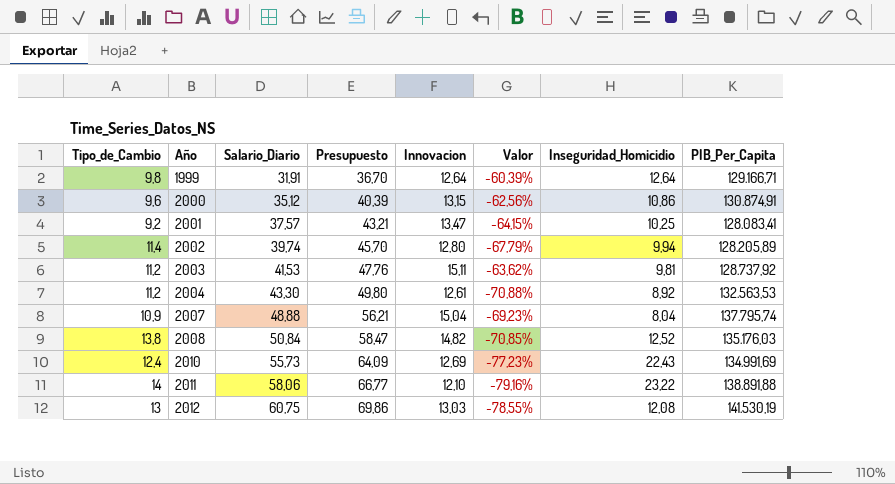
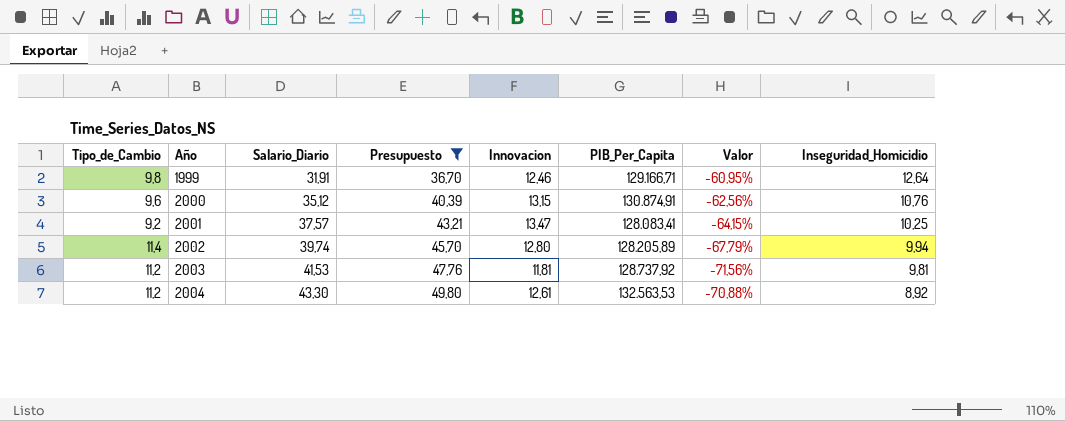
filter: none -> Presupuesto <= 49,80
column PIB_Per_Capita | position: 8 -> 6
1999 | Innovacion: 12,64 -> 12,46
1999 | Valor: -60,39% -> -60,95%
2000 | Inseguridad_Homicidio: 10,86 -> 10,76
2003 | Innovacion: 15,11 -> 11,81
2003 | Valor: -63,62% -> -71,56%

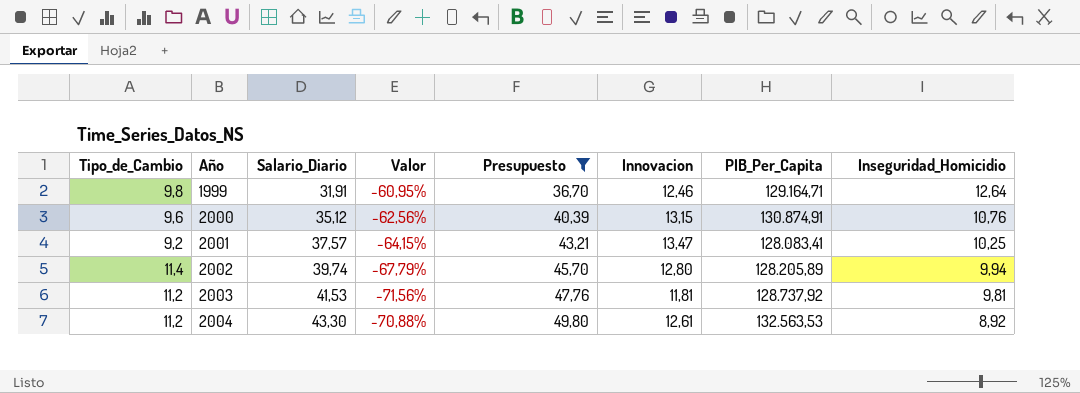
column Valor | position: 7 -> 4
1999 | PIB_Per_Capita: 129.166,71 -> 129.164,71

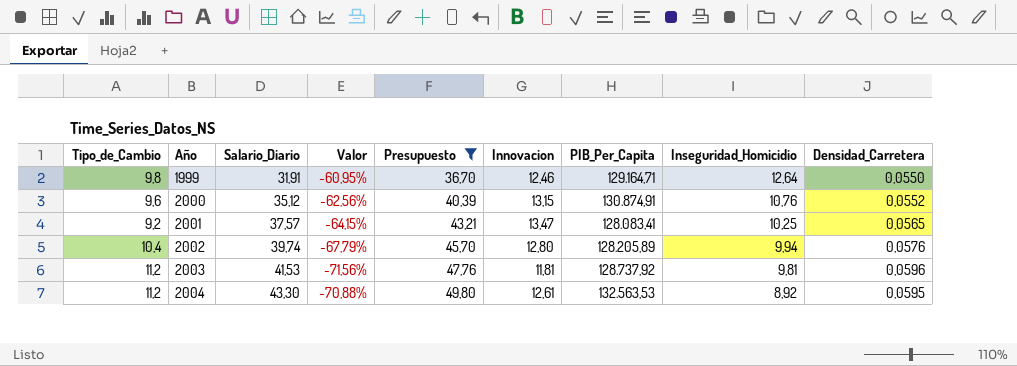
column Densidad_Carretera | position: none -> 9
2002 | Tipo_de_Cambio: 11,4 -> 10,4

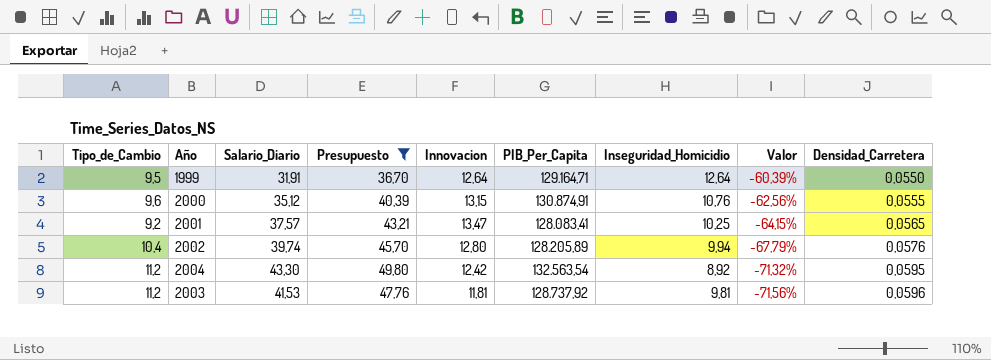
row order: Año ascending -> Valor descending
column Valor | position: 4 -> 8
1999 | Tipo_de_Cambio: 9,8 -> 9,5
1999 | Innovacion: 12,46 -> 12,64
1999 | Valor: -60,95% -> -60,39%
2000 | Densidad_Carretera: 0,0552 -> 0,0555
2004 | Innovacion: 12,61 -> 12,42
2004 | PIB_Per_Capita: 132.563,53 -> 132.563,54
2004 | Valor: -70,88% -> -71,32%

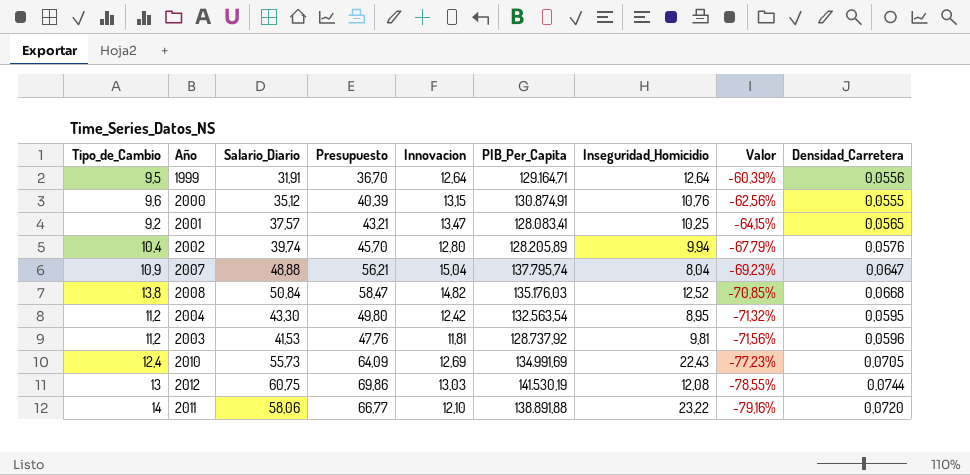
filter: Presupuesto <= 49,80 -> none
1999 | Densidad_Carretera: 0,0550 -> 0,0556
2004 | Inseguridad_Homicidio: 8,92 -> 8,95

